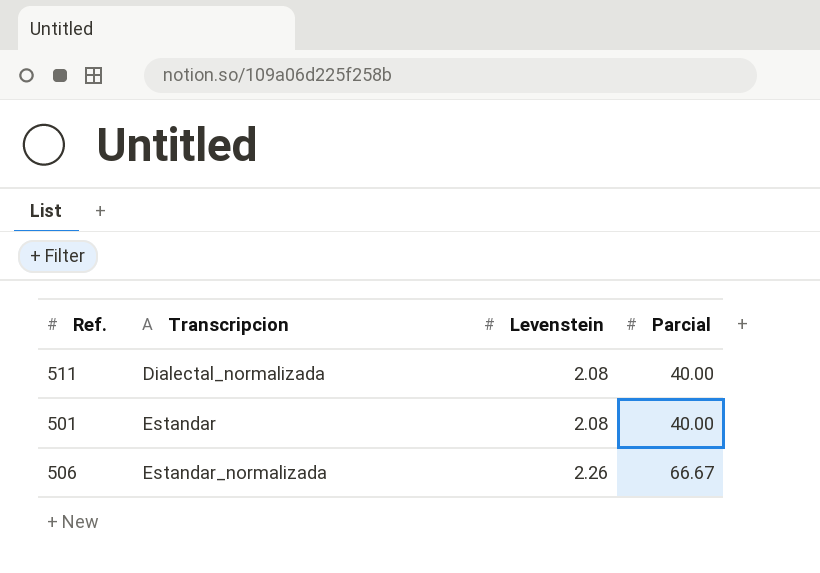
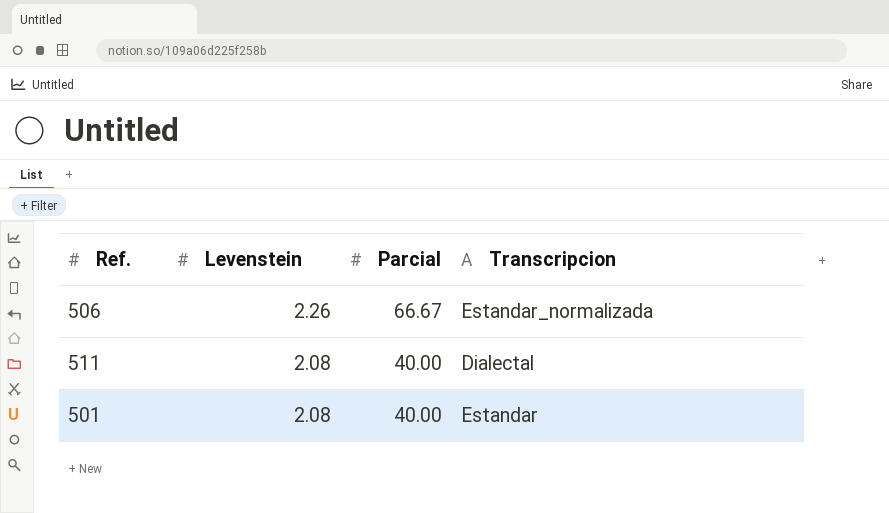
row order: Transcripcion ascending -> Levenstein descending
column Transcripcion | position: 2 -> 4
511 | Transcripcion: Dialectal_normalizada -> Dialectal

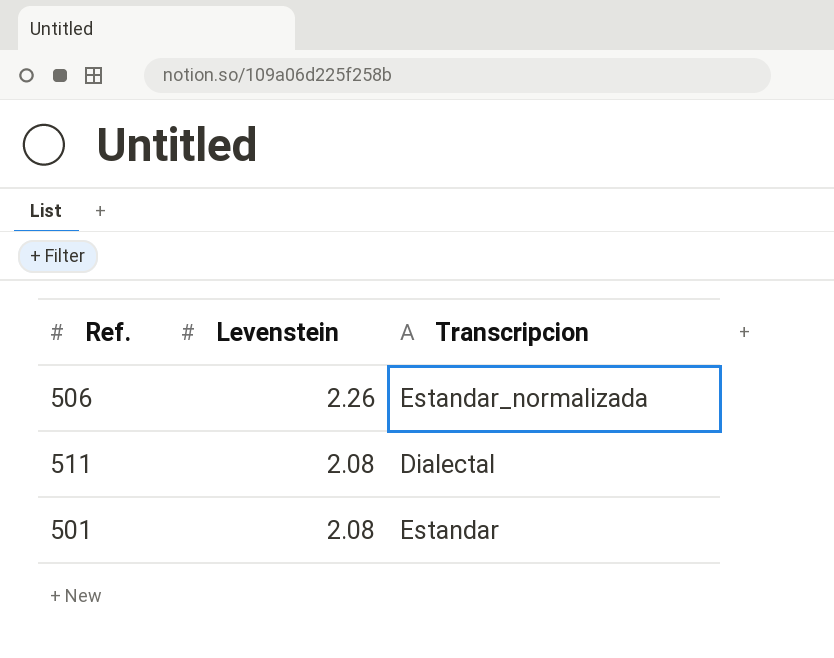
column Parcial | position: 3 -> none

